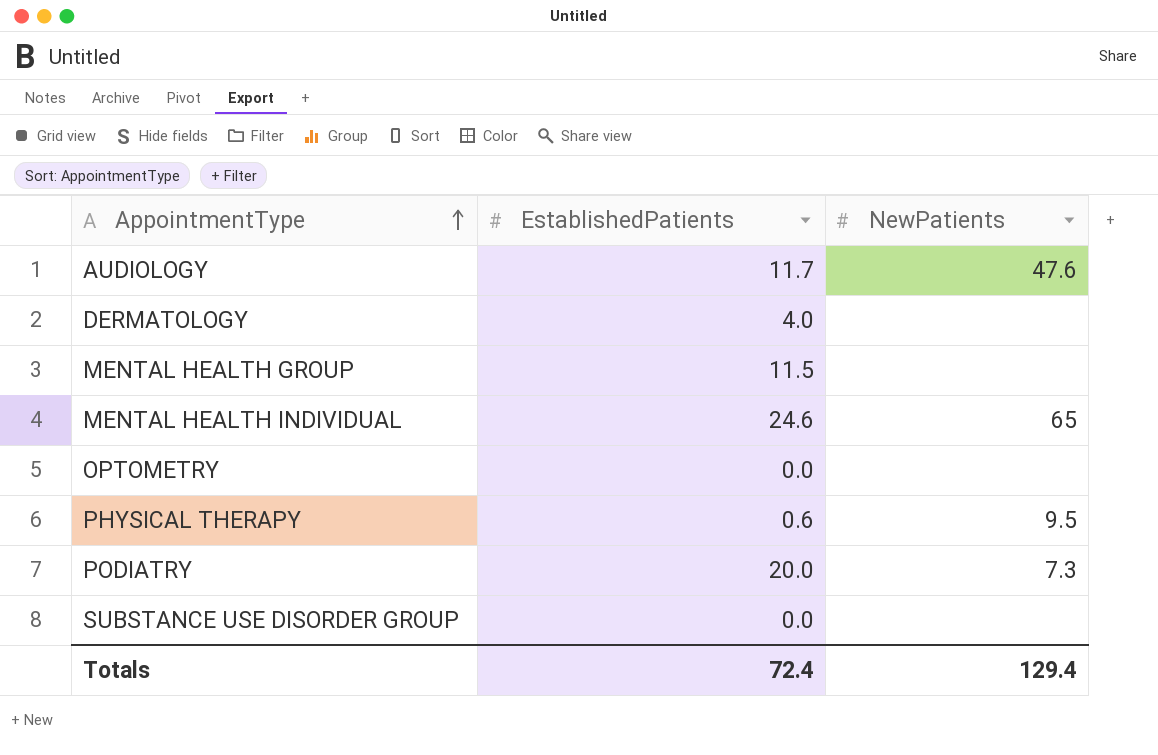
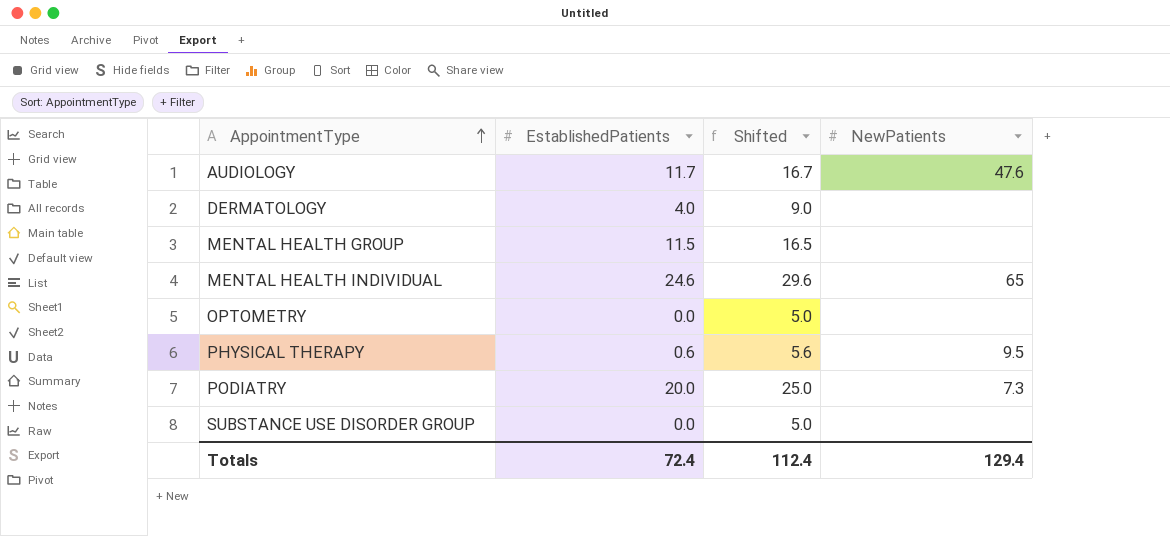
column Shifted | formula: none -> [EstablishedPatients] + 5

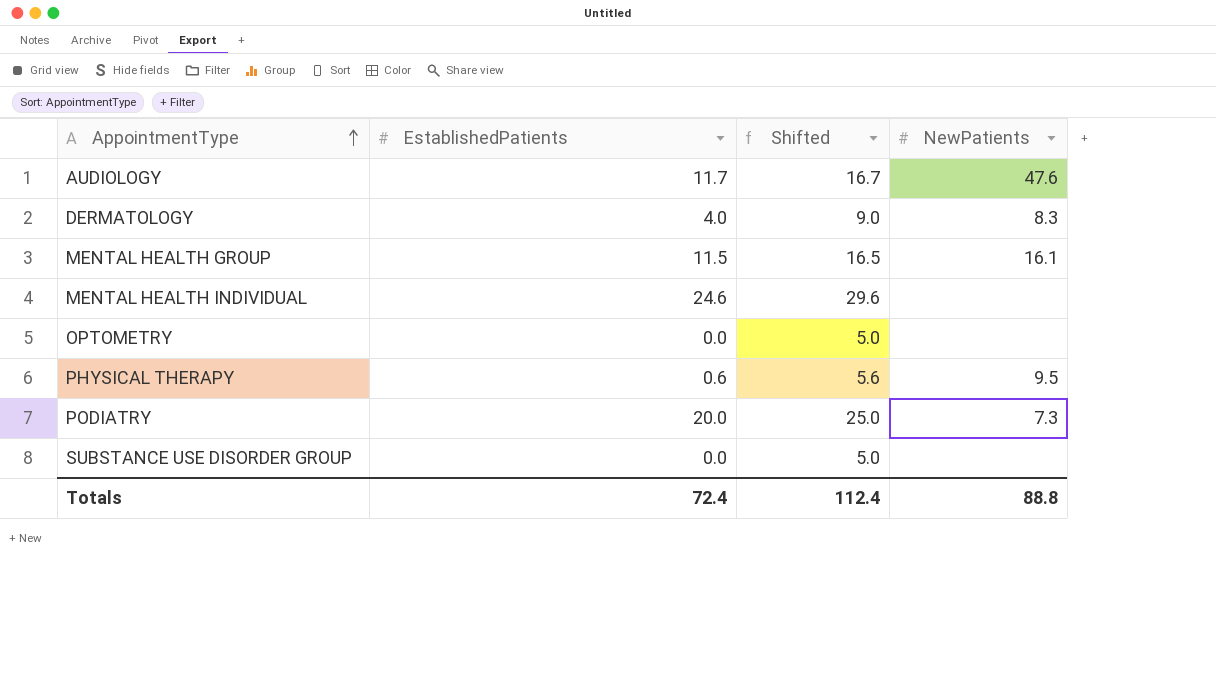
DERMATOLOGY | NewPatients: none -> 8.3
MENTAL HEALTH GROUP | NewPatients: none -> 16.1
MENTAL HEALTH INDIVIDUAL | NewPatients: 65 -> none
Totals | NewPatients: 129.4 -> 88.8

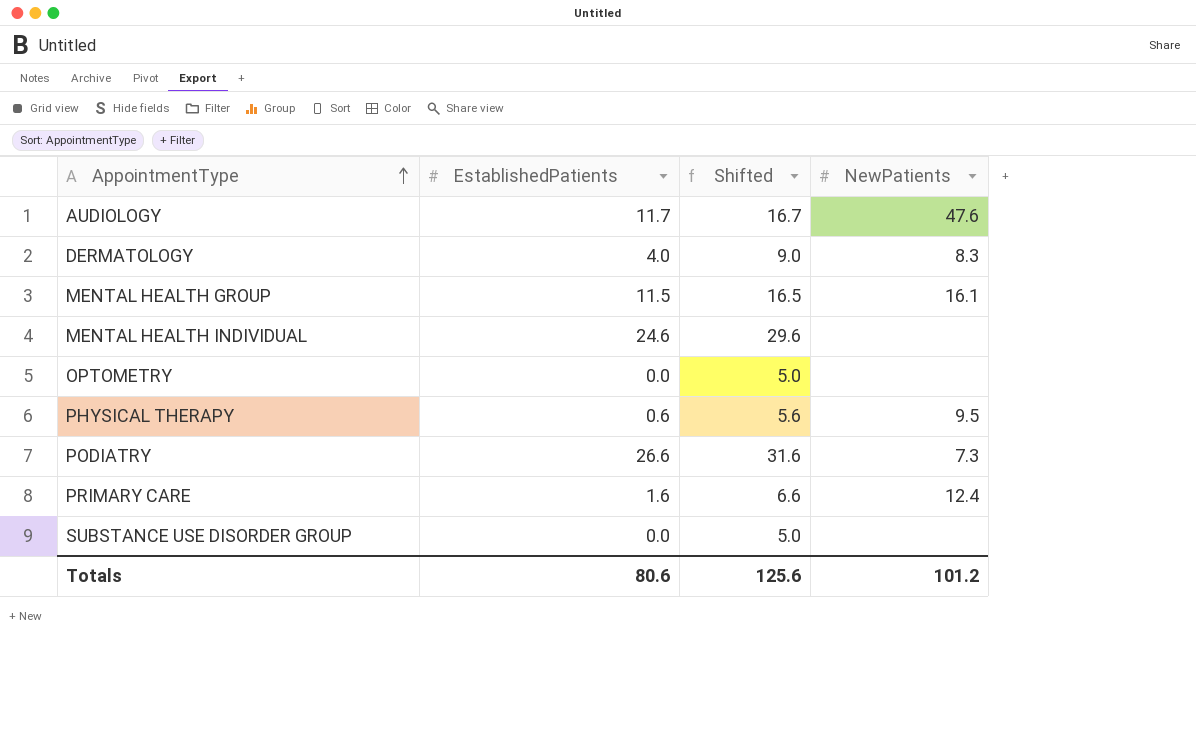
PODIATRY | EstablishedPatients: 20.0 -> 26.6
PODIATRY | Shifted: 25.0 -> 31.6
row PRIMARY CARE: none -> 1.6 | 6.6 | 12.4
Totals | EstablishedPatients: 72.4 -> 80.6
Totals | Shifted: 112.4 -> 125.6
Totals | NewPatients: 88.8 -> 101.2

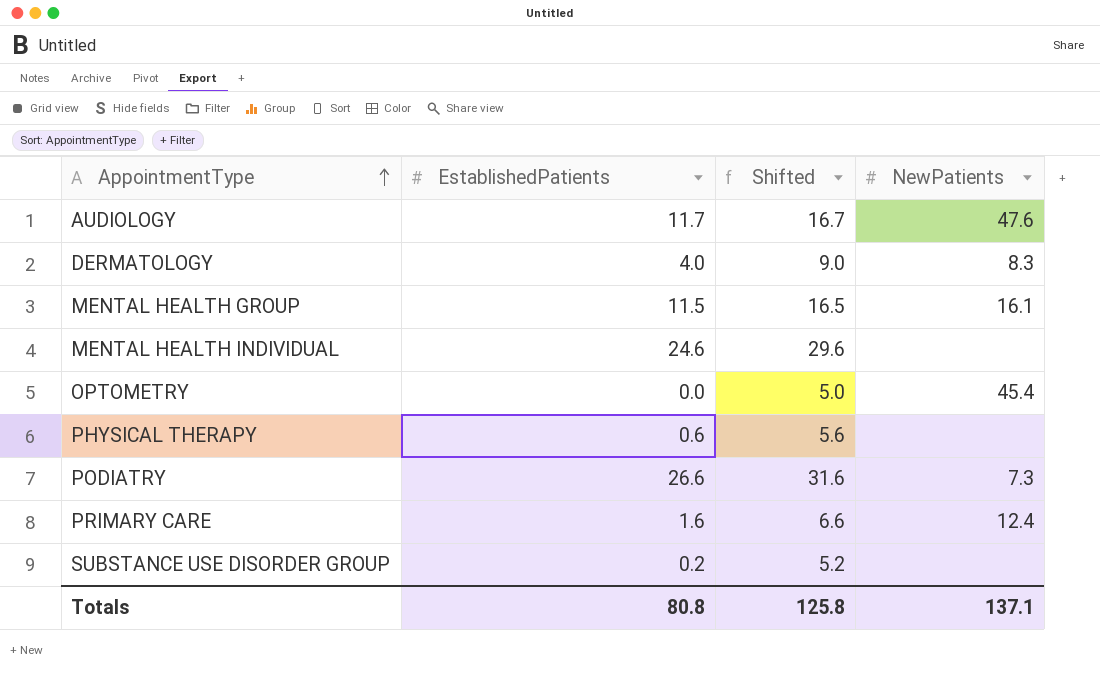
OPTOMETRY | NewPatients: none -> 45.4
PHYSICAL THERAPY | NewPatients: 9.5 -> none
SUBSTANCE USE DISORDER GROUP | EstablishedPatients: 0.0 -> 0.2
SUBSTANCE USE DISORDER GROUP | Shifted: 5.0 -> 5.2
Totals | EstablishedPatients: 80.6 -> 80.8
Totals | Shifted: 125.6 -> 125.8
Totals | NewPatients: 101.2 -> 137.1

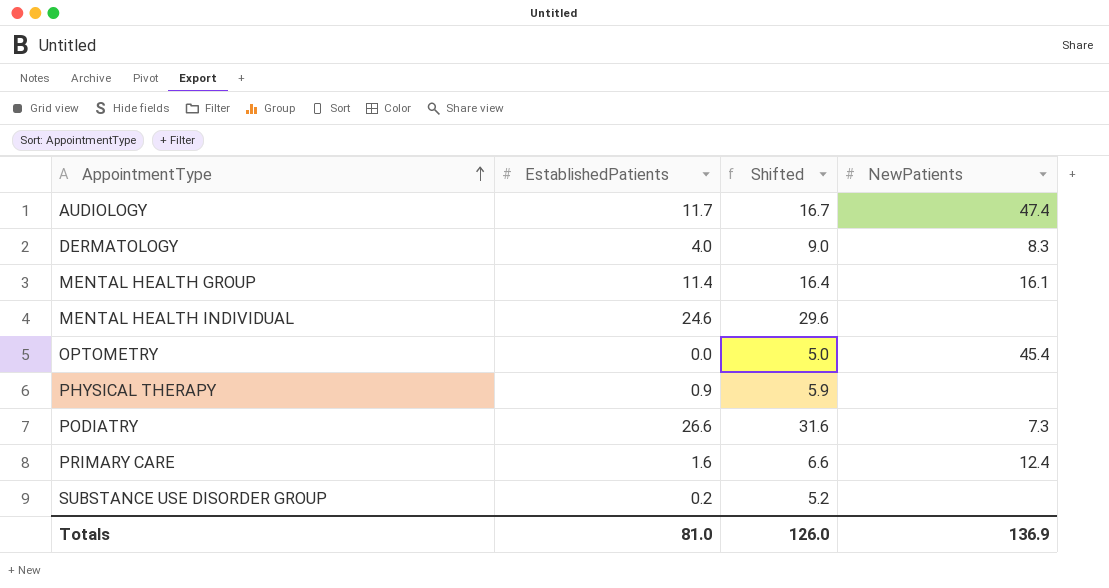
AUDIOLOGY | NewPatients: 47.6 -> 47.4
MENTAL HEALTH GROUP | EstablishedPatients: 11.5 -> 11.4
MENTAL HEALTH GROUP | Shifted: 16.5 -> 16.4
PHYSICAL THERAPY | EstablishedPatients: 0.6 -> 0.9
PHYSICAL THERAPY | Shifted: 5.6 -> 5.9
Totals | EstablishedPatients: 80.8 -> 81.0
Totals | Shifted: 125.8 -> 126.0
Totals | NewPatients: 137.1 -> 136.9

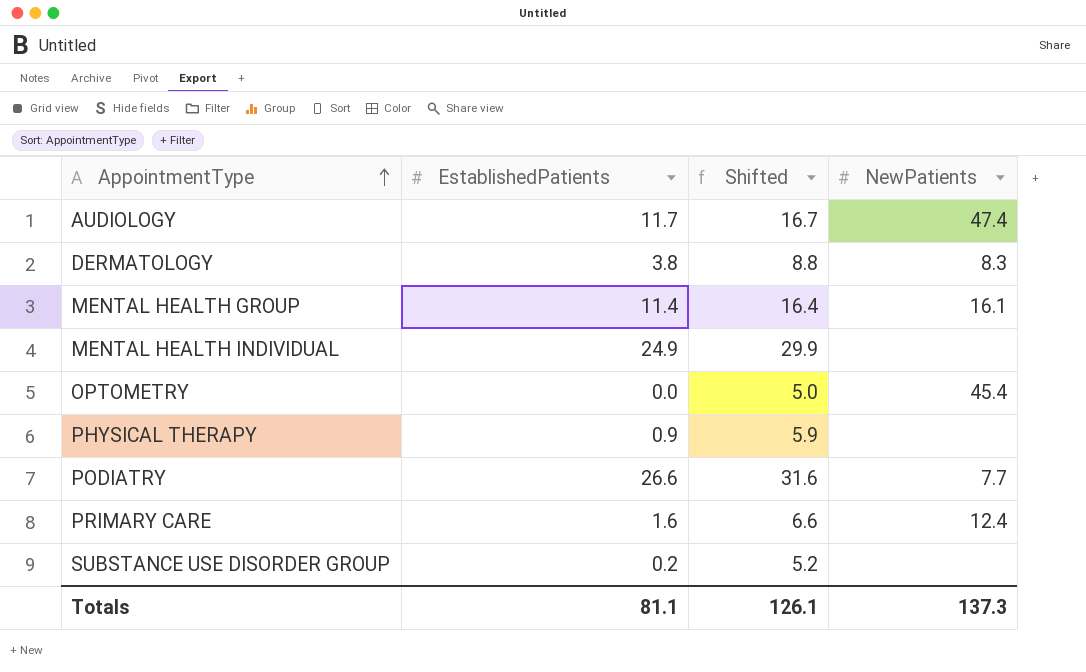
DERMATOLOGY | EstablishedPatients: 4.0 -> 3.8
DERMATOLOGY | Shifted: 9.0 -> 8.8
MENTAL HEALTH INDIVIDUAL | EstablishedPatients: 24.6 -> 24.9
MENTAL HEALTH INDIVIDUAL | Shifted: 29.6 -> 29.9
PODIATRY | NewPatients: 7.3 -> 7.7
Totals | EstablishedPatients: 81.0 -> 81.1
Totals | Shifted: 126.0 -> 126.1
Totals | NewPatients: 136.9 -> 137.3

